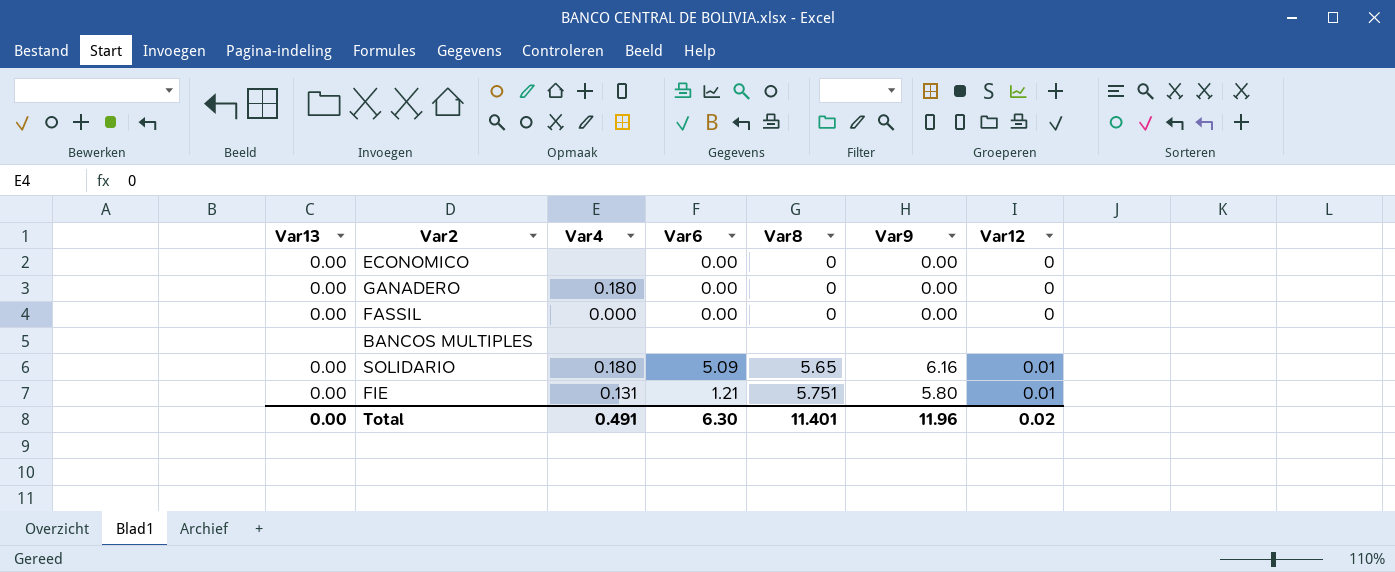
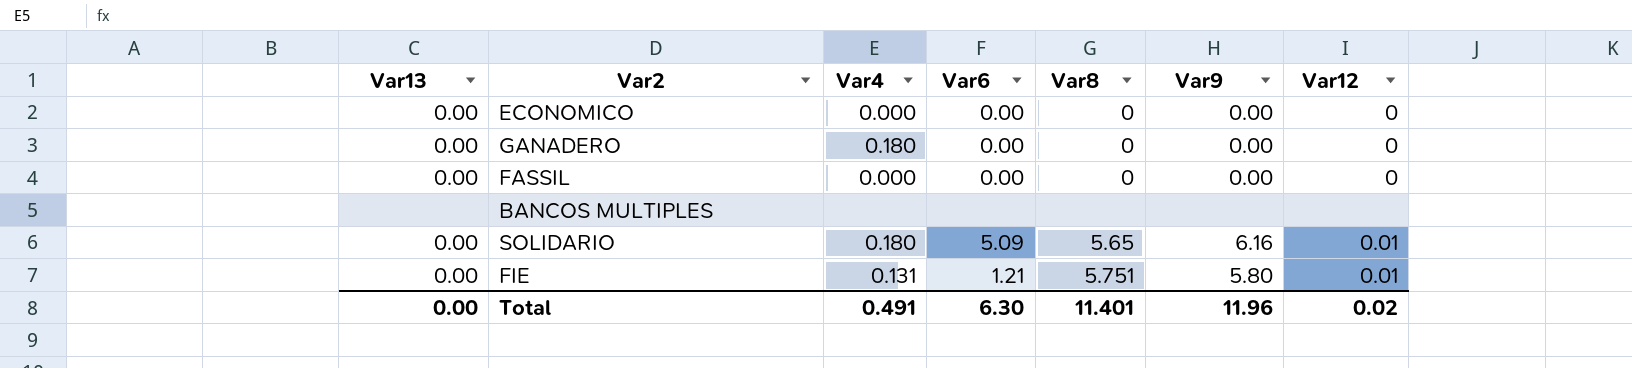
ECONOMICO | Var4: none -> 0.000

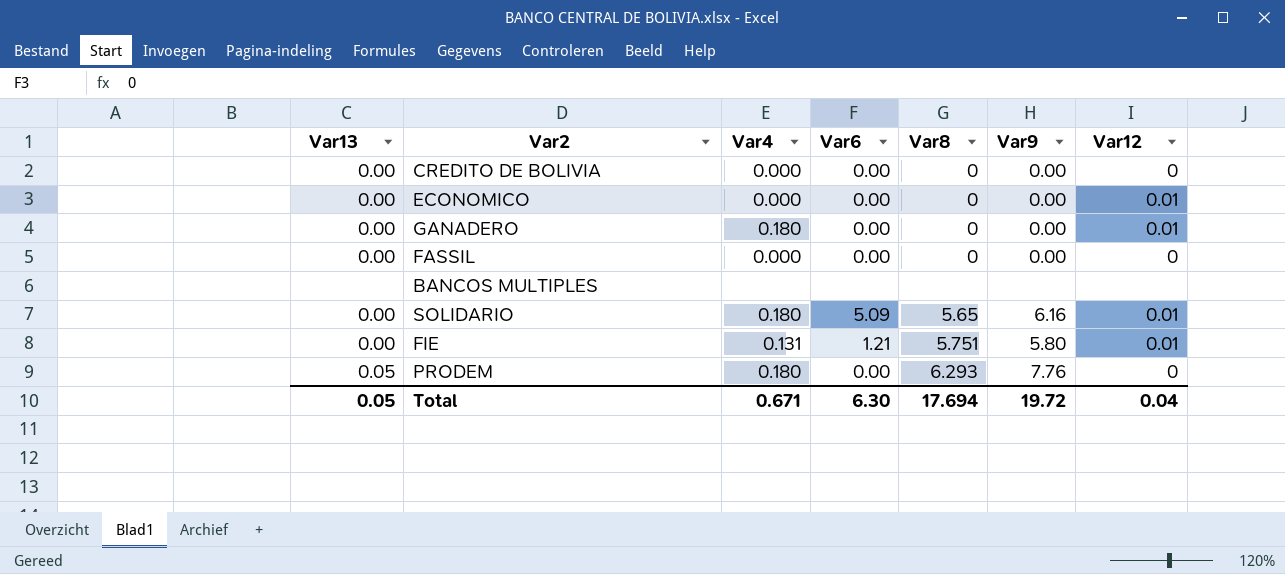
row CREDITO DE BOLIVIA: none -> 0.00 | 0.000 | 0.00 | 0 | 0.00 | 0
ECONOMICO | Var12: 0 -> 0.01
GANADERO | Var12: 0 -> 0.01
row PRODEM: none -> 0.05 | 0.180 | 0.00 | 6.293 | 7.76 | 0
Total | Var13: 0.00 -> 0.05
Total | Var4: 0.491 -> 0.671
Total | Var8: 11.401 -> 17.694
Total | Var9: 11.96 -> 19.72
Total | Var12: 0.02 -> 0.04

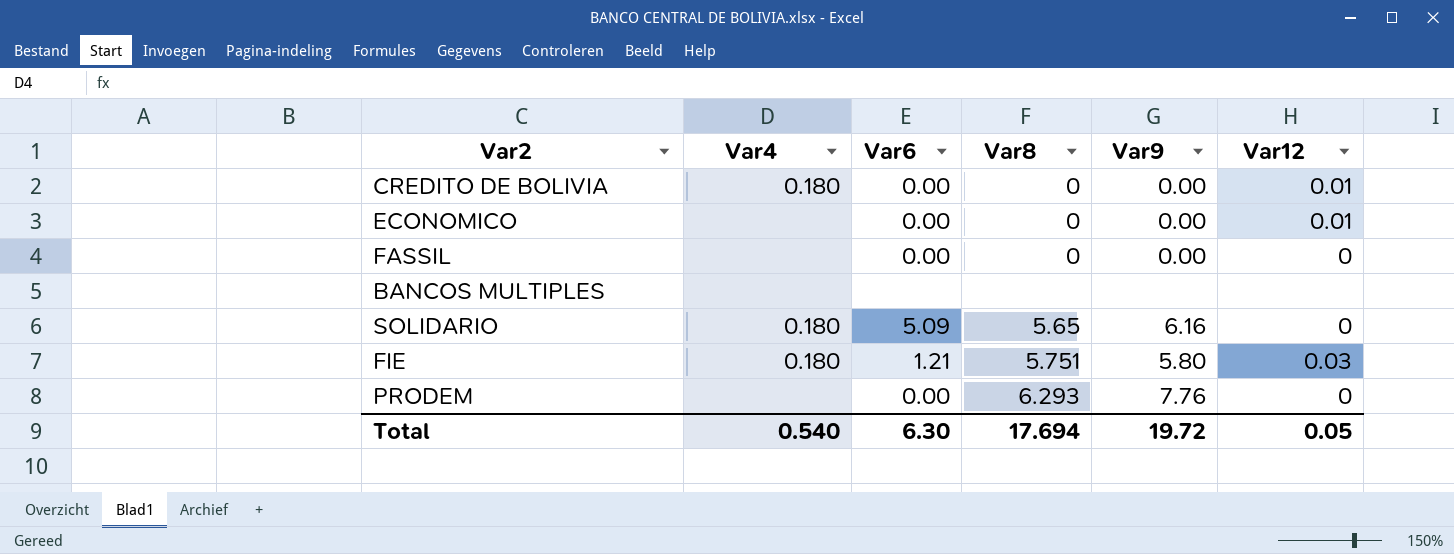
column Var13 | position: 1 -> none
row GANADERO: 0.00 | 0.180 | 0.00 | 0 | 0.00 | 0.01 -> none
CREDITO DE BOLIVIA | Var4: 0.000 -> 0.180
CREDITO DE BOLIVIA | Var12: 0 -> 0.01
ECONOMICO | Var4: 0.000 -> none
FASSIL | Var4: 0.000 -> none
SOLIDARIO | Var12: 0.01 -> 0
FIE | Var4: 0.131 -> 0.180
FIE | Var12: 0.01 -> 0.03
PRODEM | Var4: 0.180 -> none
Total | Var4: 0.671 -> 0.540
Total | Var12: 0.04 -> 0.05

